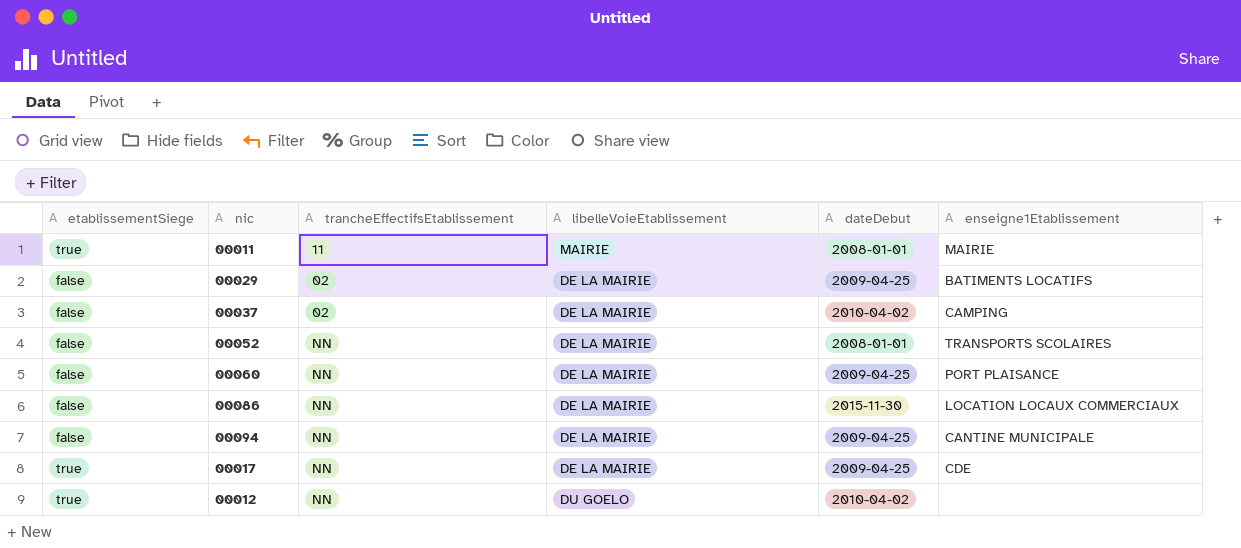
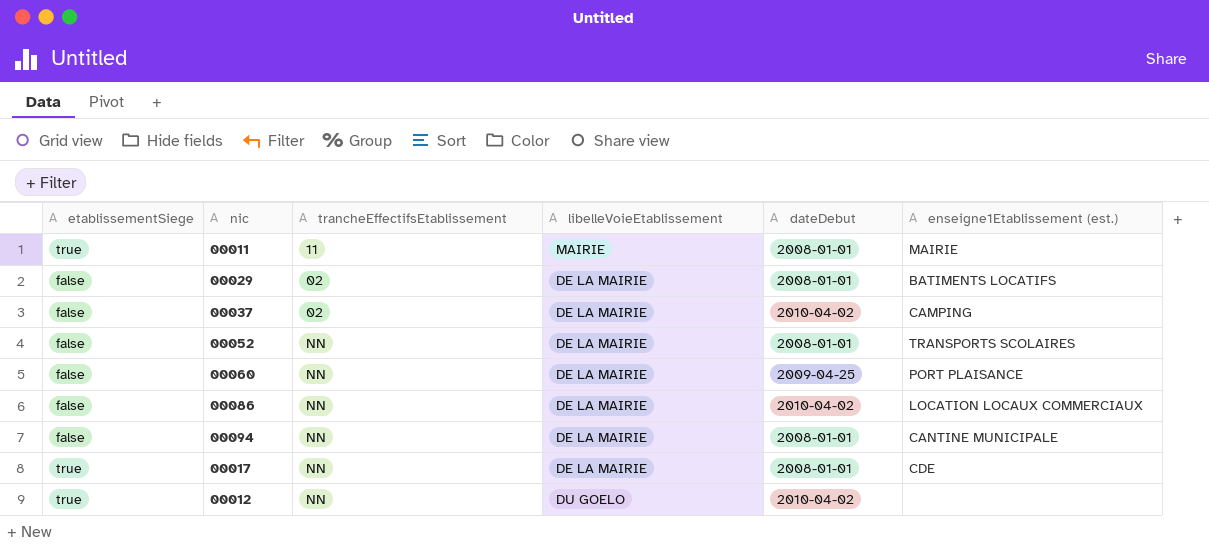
column name: enseigne1Etablissement -> enseigne1Etablissement (est.)
00029 | dateDebut: 2009-04-25 -> 2008-01-01
00086 | dateDebut: 2015-11-30 -> 2010-04-02
00094 | dateDebut: 2009-04-25 -> 2008-01-01
00017 | dateDebut: 2009-04-25 -> 2008-01-01

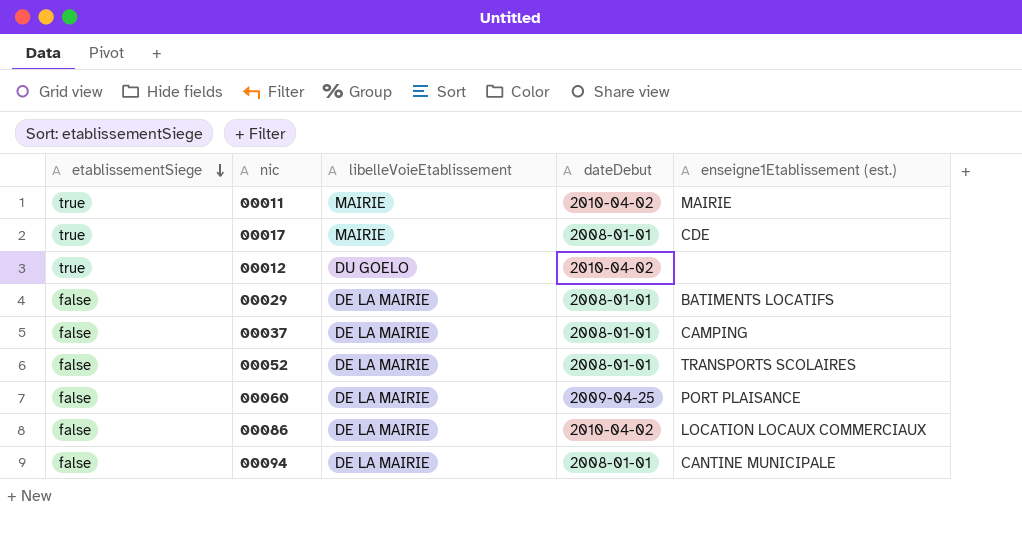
row order: none -> etablissementSiege descending
column trancheEffectifsEtablissement | position: 3 -> none
00011 | dateDebut: 2008-01-01 -> 2010-04-02
00017 | libelleVoieEtablissement: DE LA MAIRIE -> MAIRIE
00037 | dateDebut: 2010-04-02 -> 2008-01-01

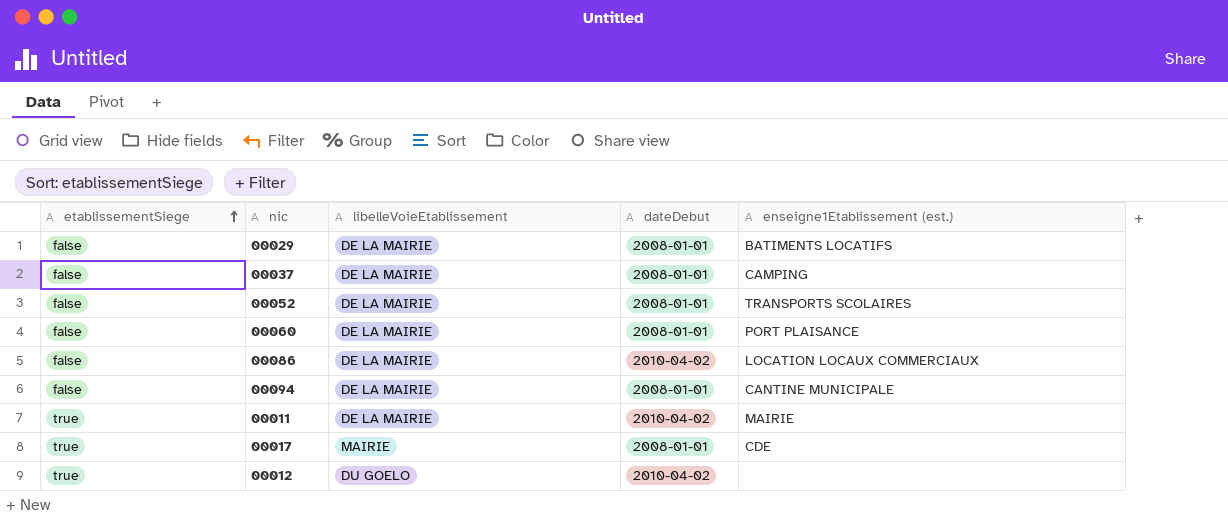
row order: etablissementSiege descending -> etablissementSiege ascending
00060 | dateDebut: 2009-04-25 -> 2008-01-01
00011 | libelleVoieEtablissement: MAIRIE -> DE LA MAIRIE

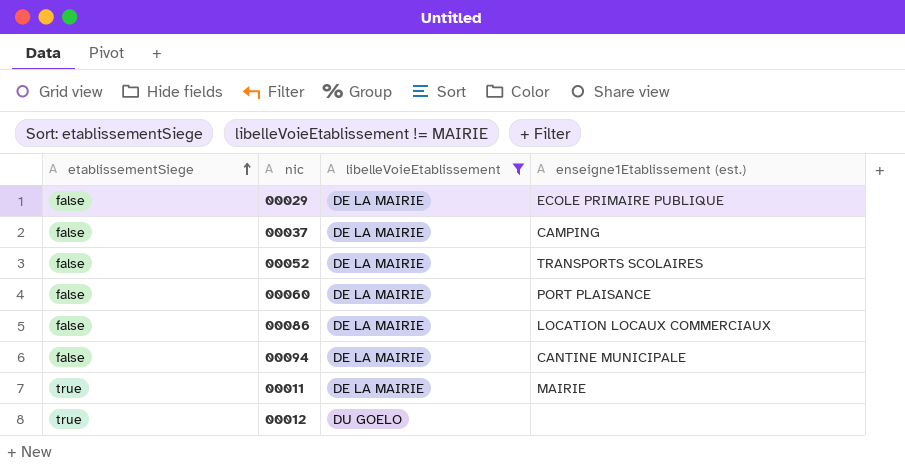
filter: none -> libelleVoieEtablissement != MAIRIE
column dateDebut | position: 4 -> none
00029 | enseigne1Etablissement (est.): BATIMENTS LOCATIFS -> ECOLE PRIMAIRE PUBLIQUE

